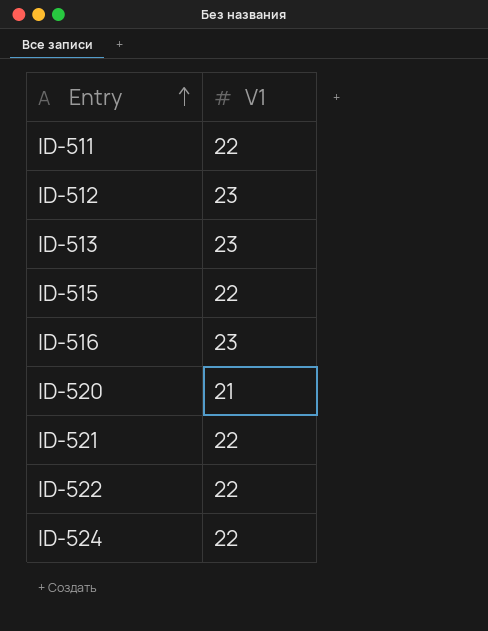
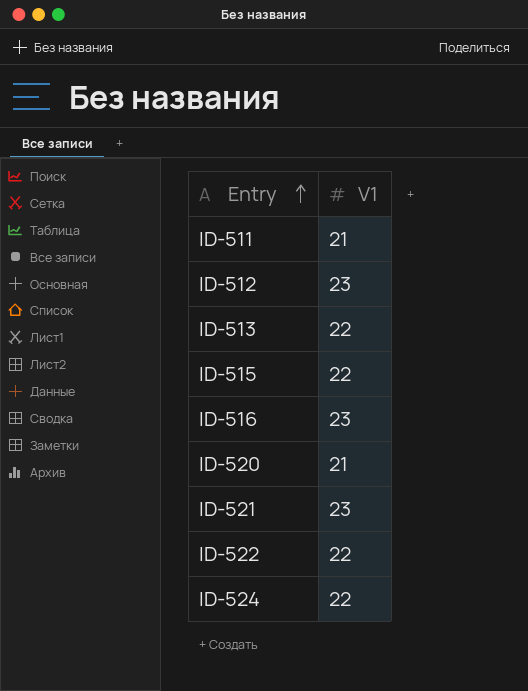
ID-511 | V1: 22 -> 21
ID-513 | V1: 23 -> 22
ID-521 | V1: 22 -> 23

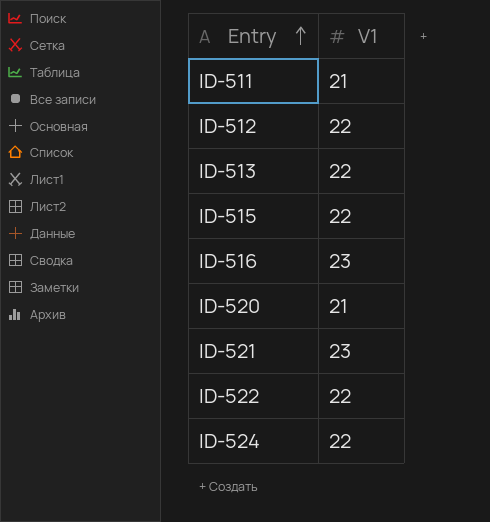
ID-512 | V1: 23 -> 22

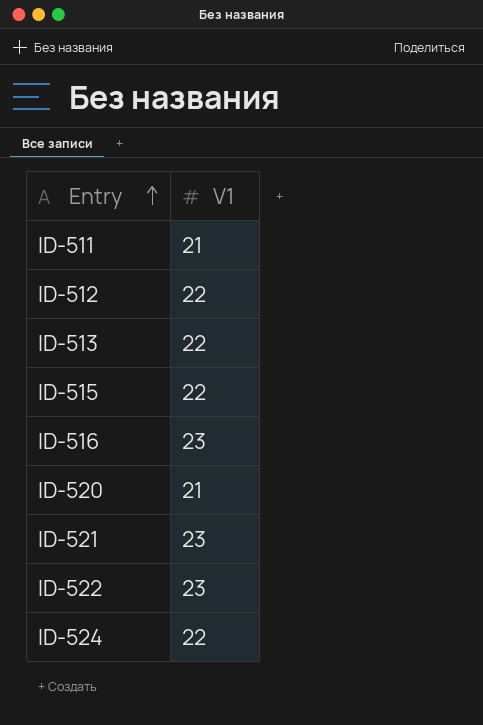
ID-522 | V1: 22 -> 23

